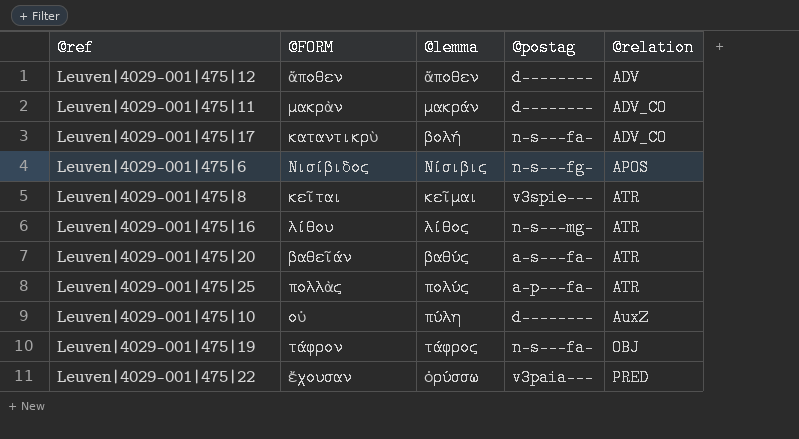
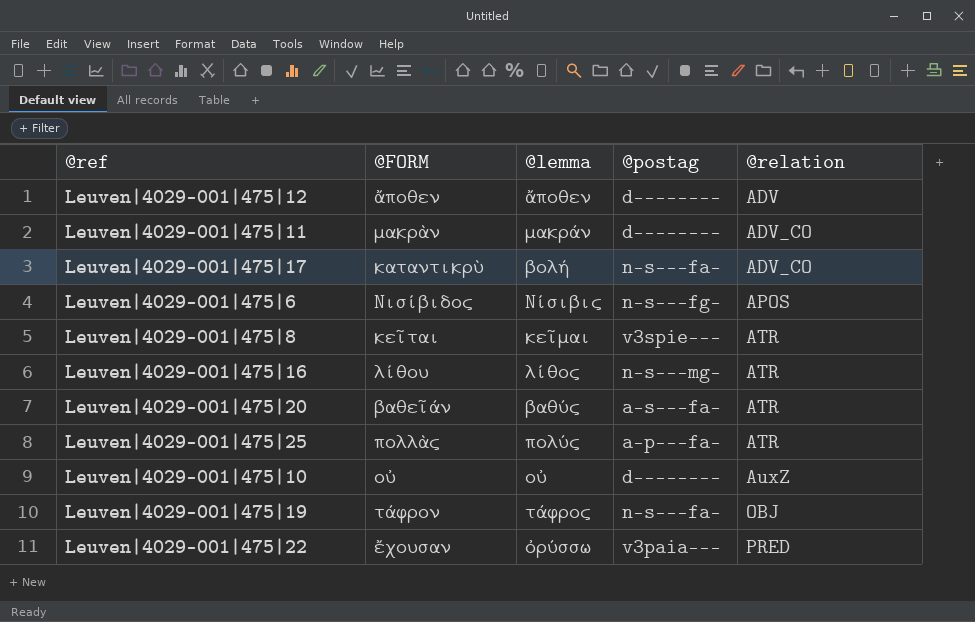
Leuven|4029-001|475|10 | @lemma: πύλη -> οὐ

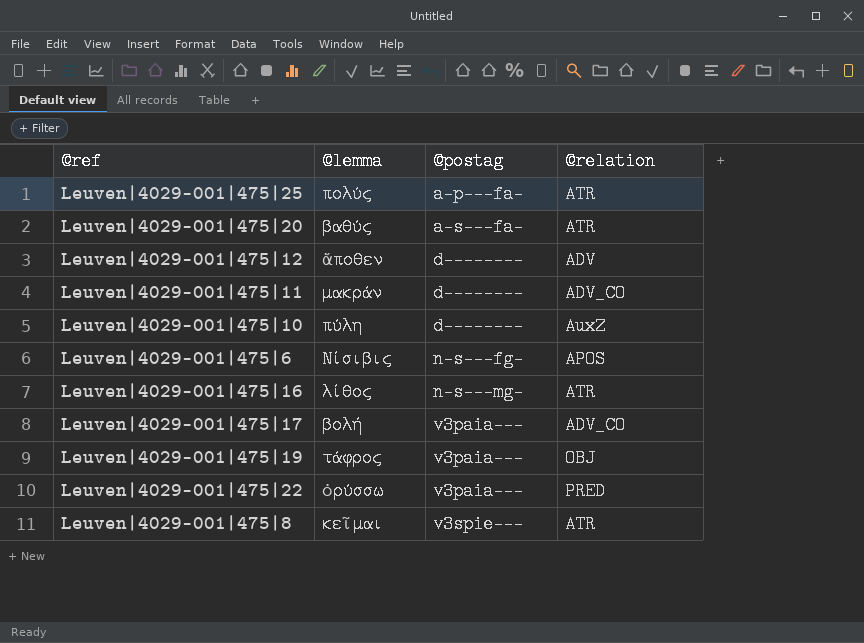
row order: @relation ascending -> @postag ascending
column @FORM | position: 2 -> none
Leuven|4029-001|475|10 | @lemma: οὐ -> πύλη
Leuven|4029-001|475|17 | @postag: n-s---fa- -> v3paia---
Leuven|4029-001|475|19 | @postag: n-s---fa- -> v3paia---

